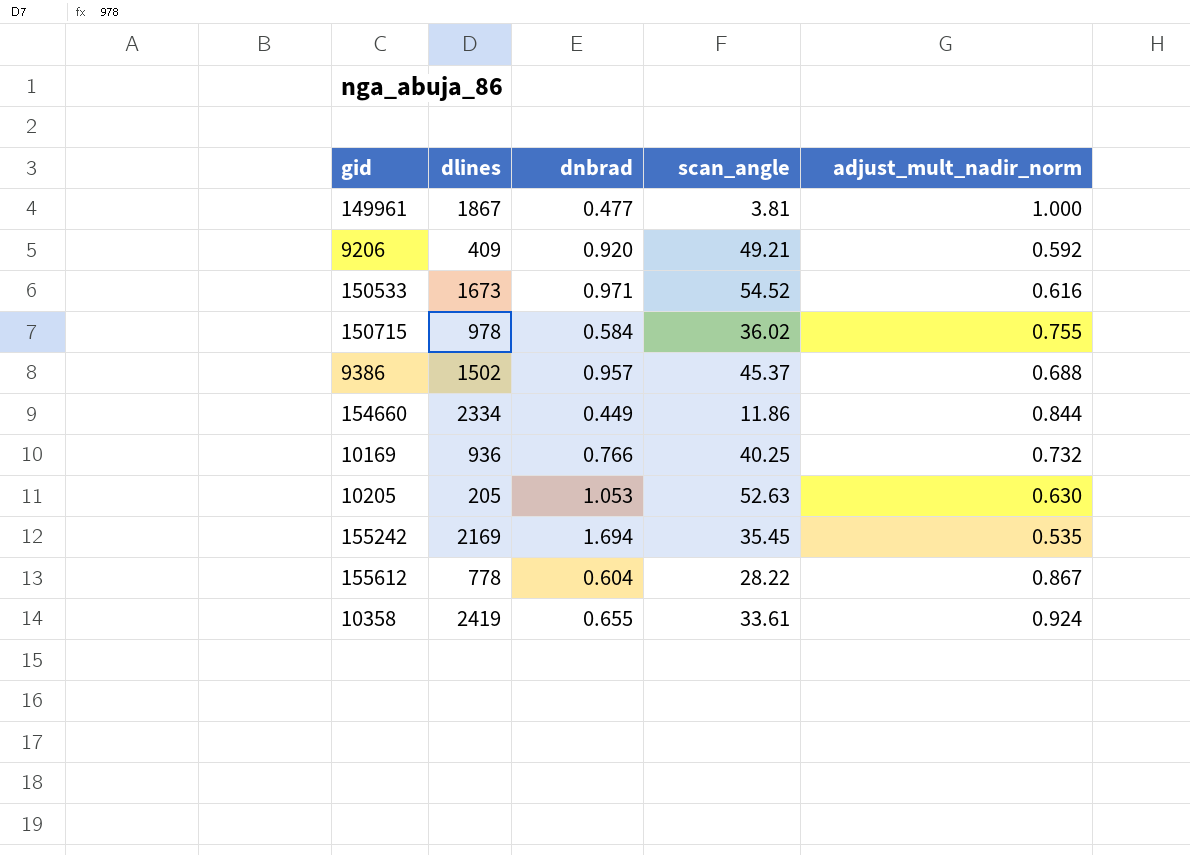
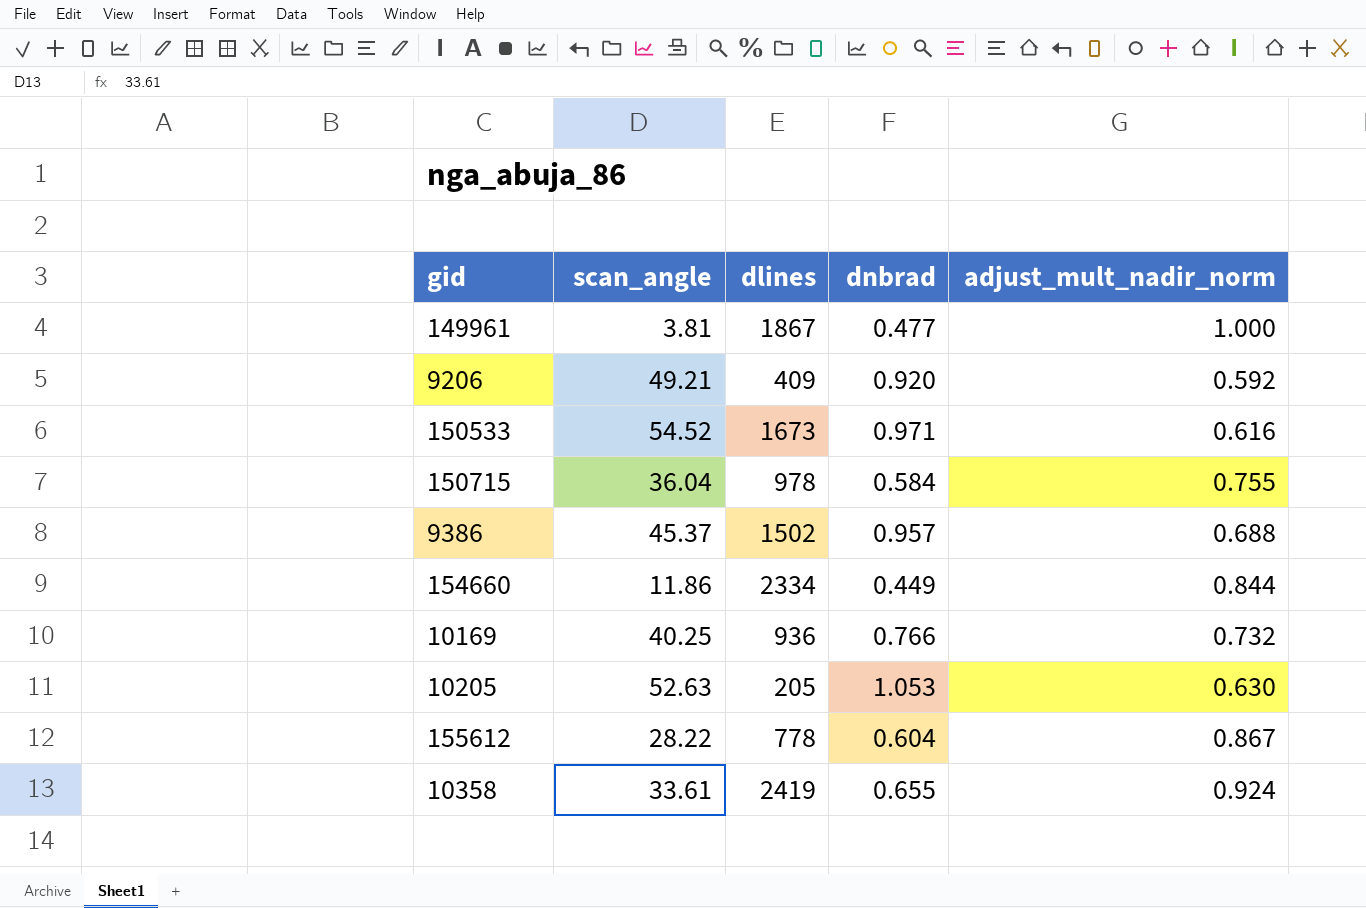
column scan_angle | position: 4 -> 2
row 155242: 2169 | 1.694 | 35.45 | 0.535 -> none
150715 | scan_angle: 36.02 -> 36.04

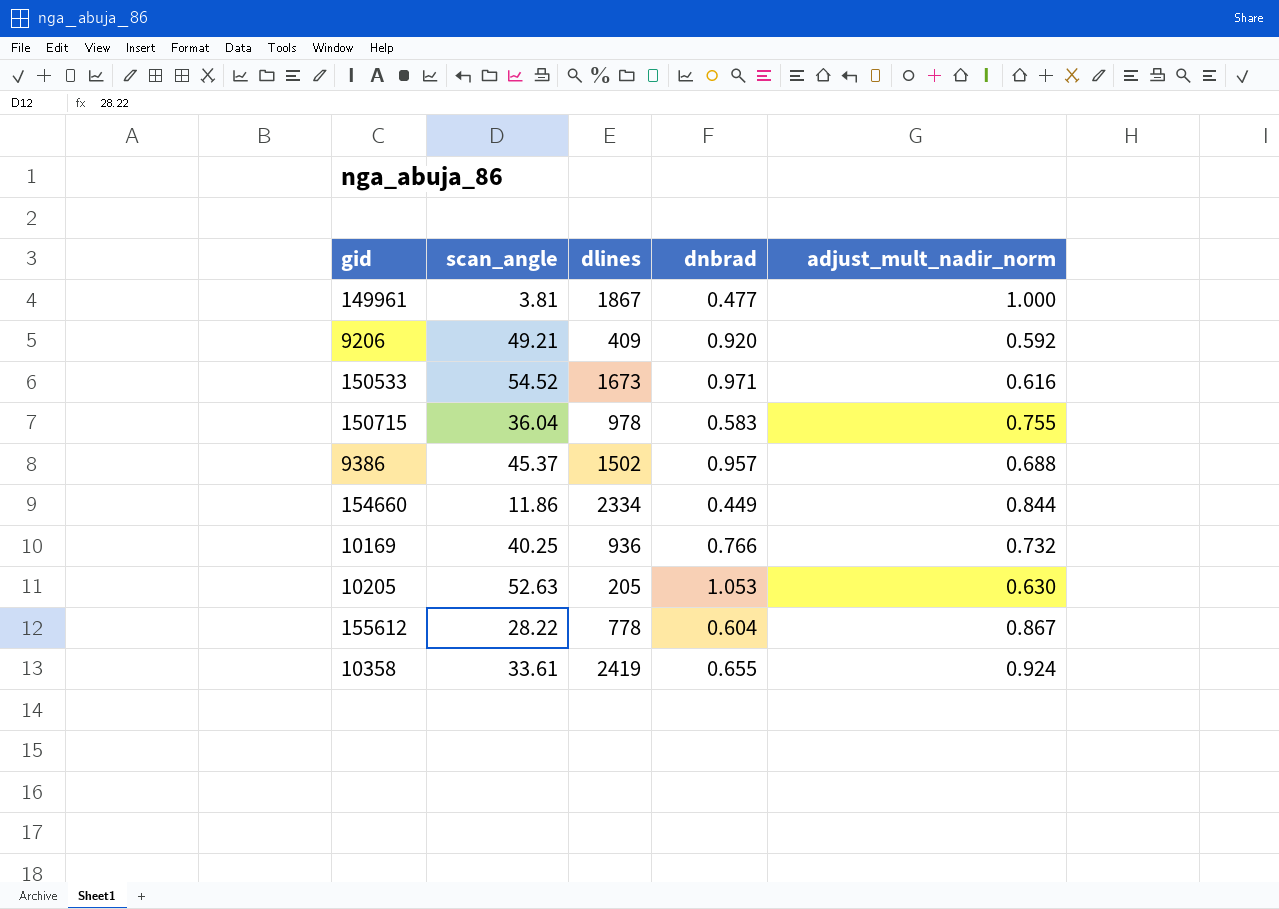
150715 | dnbrad: 0.584 -> 0.583

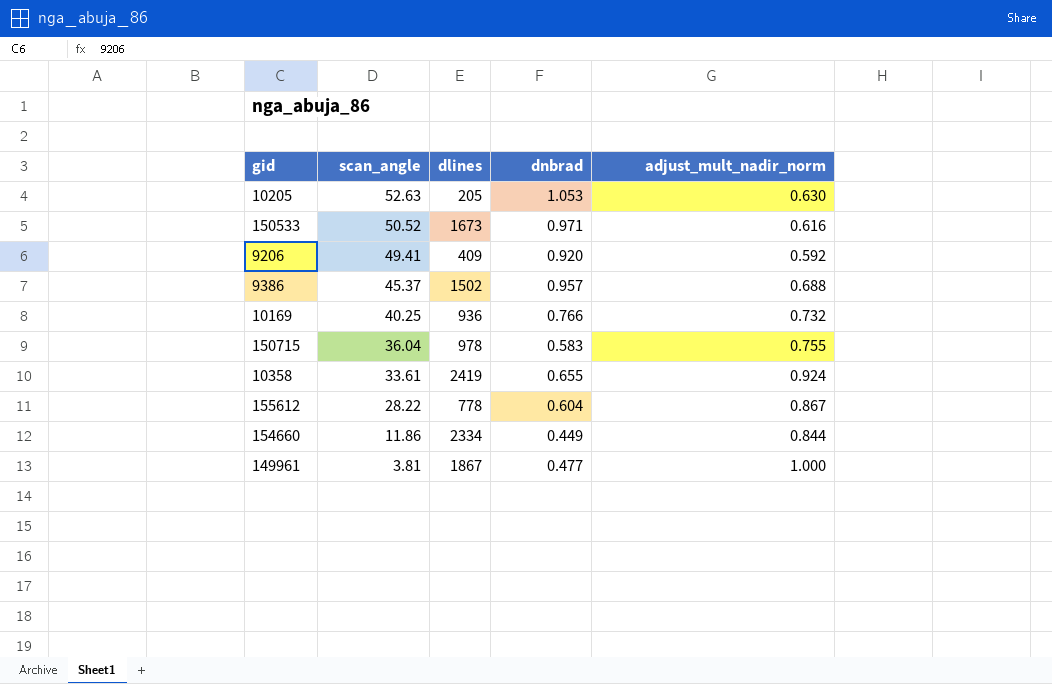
row order: none -> scan_angle descending
150533 | scan_angle: 54.52 -> 50.52
9206 | scan_angle: 49.21 -> 49.41

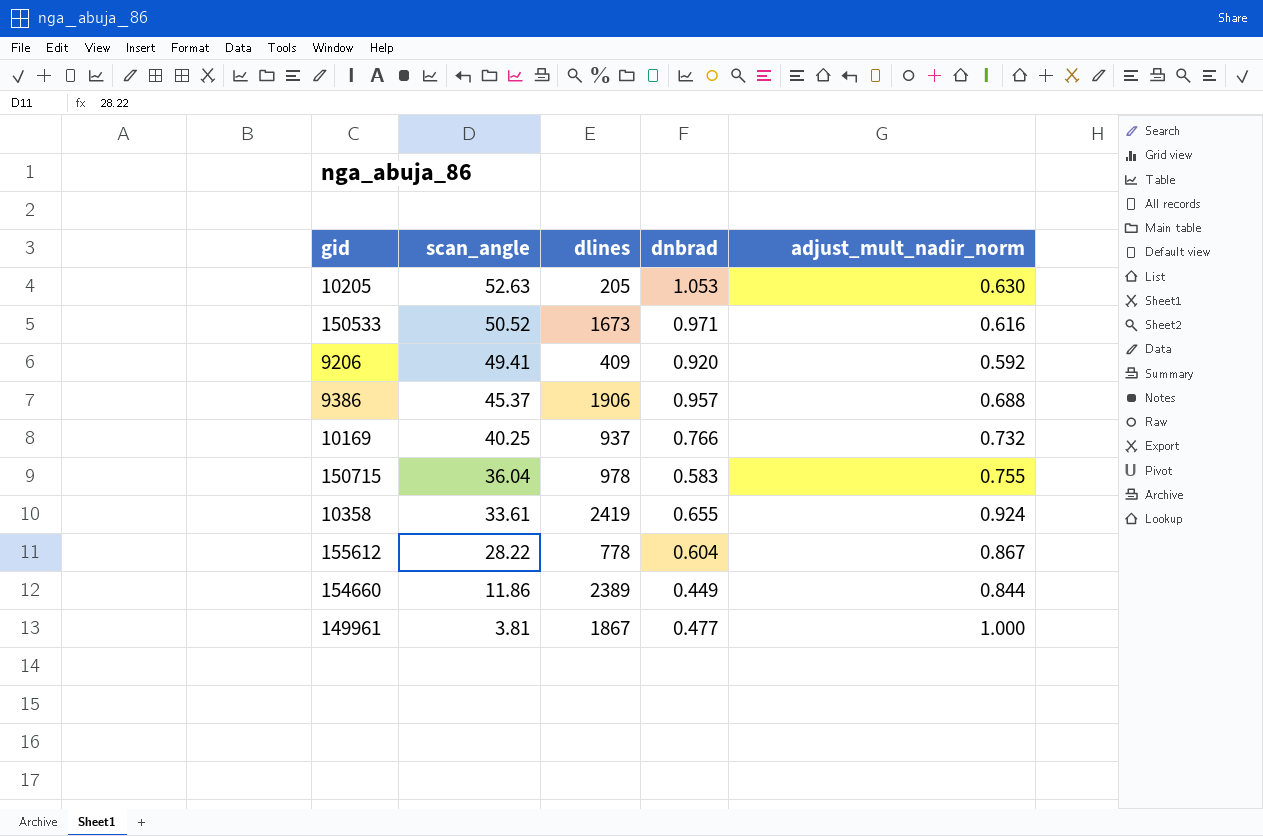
9386 | dlines: 1502 -> 1906
10169 | dlines: 936 -> 937
154660 | dlines: 2334 -> 2389

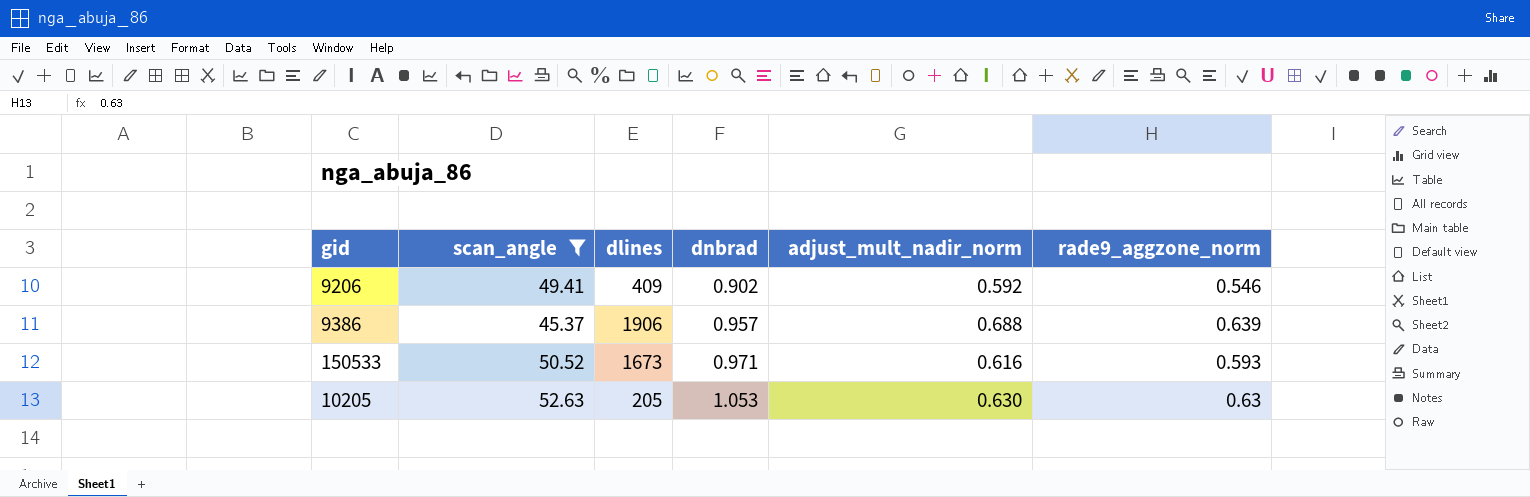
filter: none -> scan_angle >= 45.37
row order: scan_angle descending -> dnbrad ascending
column rade9_aggzone_norm | position: none -> 6
9206 | dnbrad: 0.920 -> 0.902

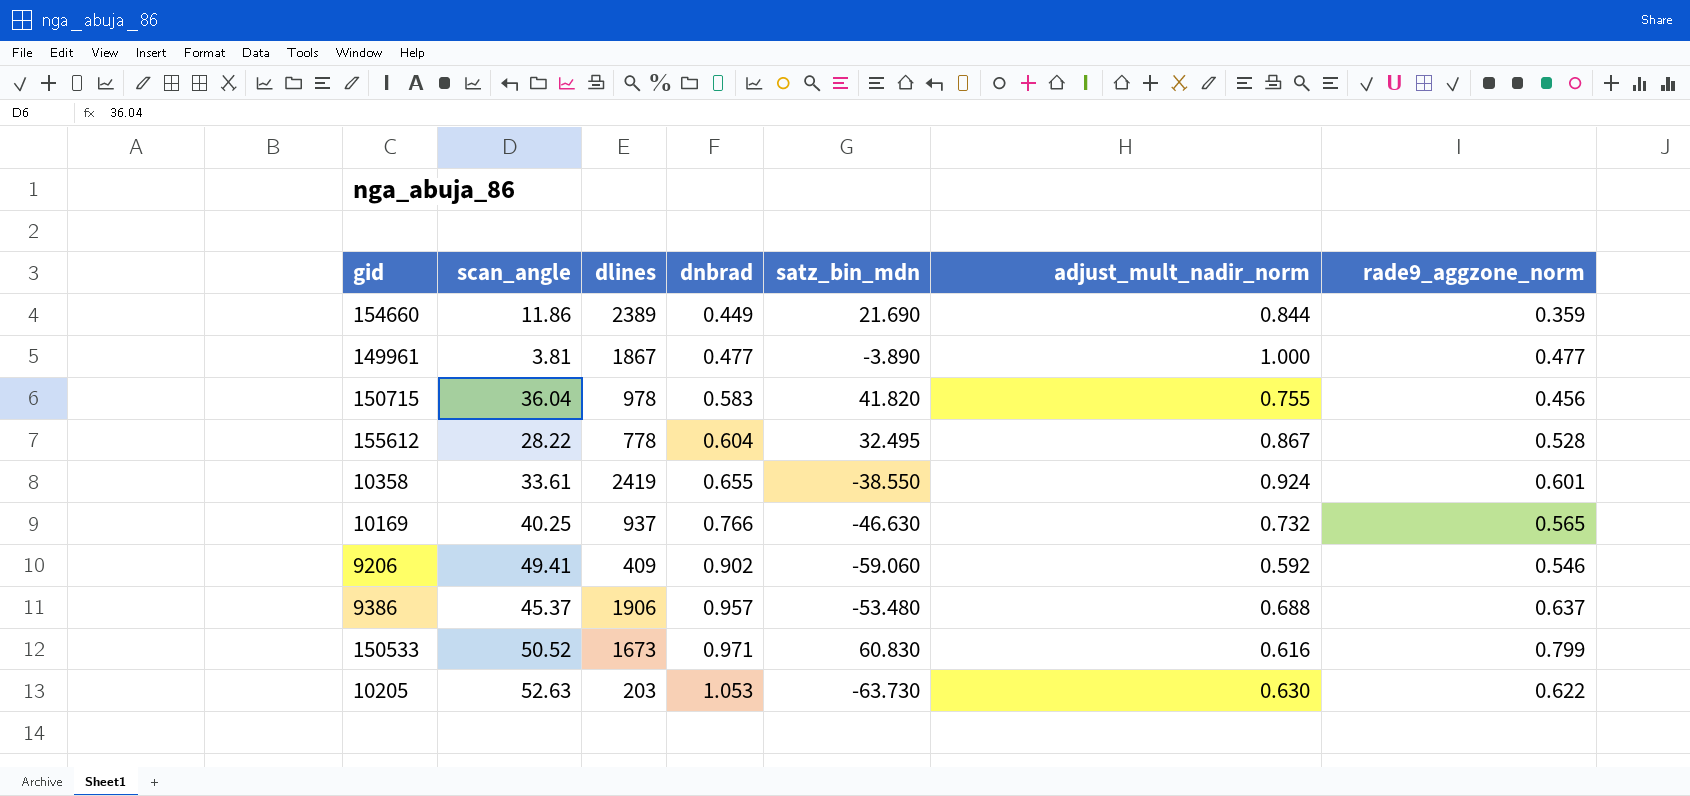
filter: scan_angle >= 45.37 -> none
column satz_bin_mdn | position: none -> 5
9386 | rade9_aggzone_norm: 0.639 -> 0.637
150533 | rade9_aggzone_norm: 0.593 -> 0.799
10205 | dlines: 205 -> 203
10205 | rade9_aggzone_norm: 0.63 -> 0.622

